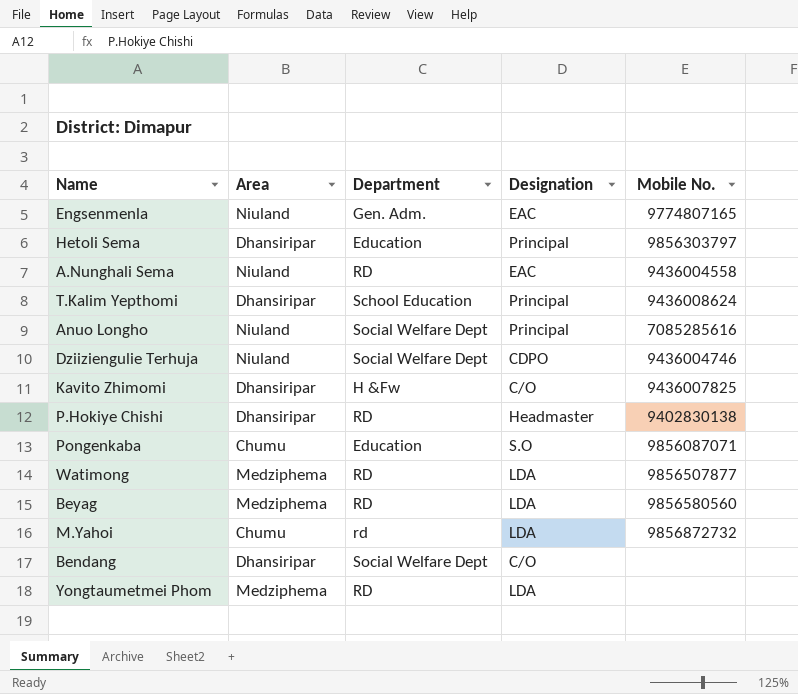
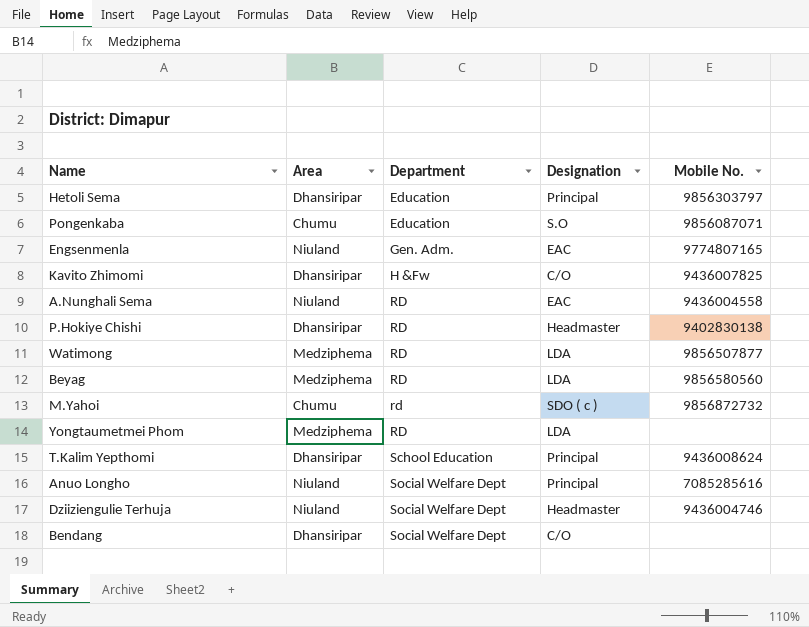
row order: none -> Department ascending
M.Yahoi | Designation: LDA -> SDO ( c )
Dziiziengulie Terhuja | Designation: CDPO -> Headmaster

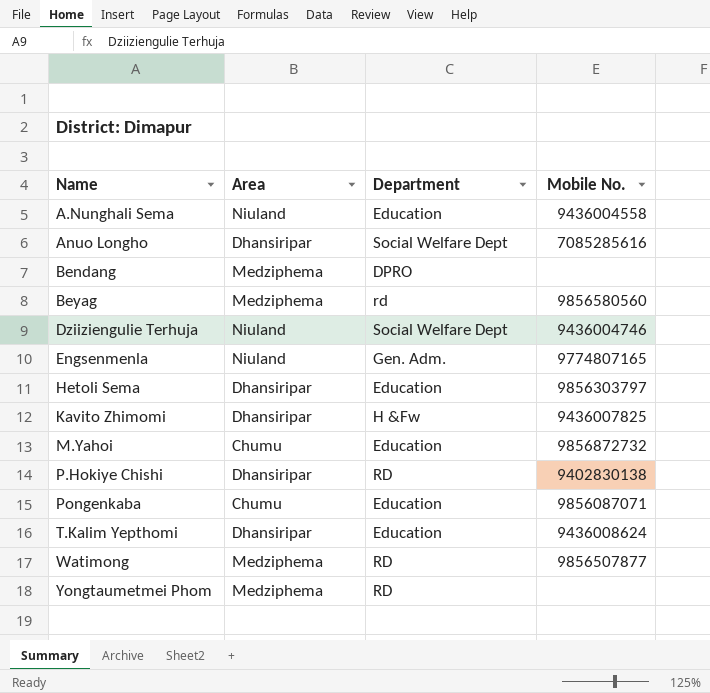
row order: Department ascending -> Name ascending
column Designation | position: 4 -> none
A.Nunghali Sema | Department: RD -> Education
Anuo Longho | Area: Niuland -> Dhansiripar
Bendang | Area: Dhansiripar -> Medziphema
Bendang | Department: Social Welfare Dept -> DPRO
Beyag | Department: RD -> rd
M.Yahoi | Department: rd -> Education
T.Kalim Yepthomi | Department: School Education -> Education

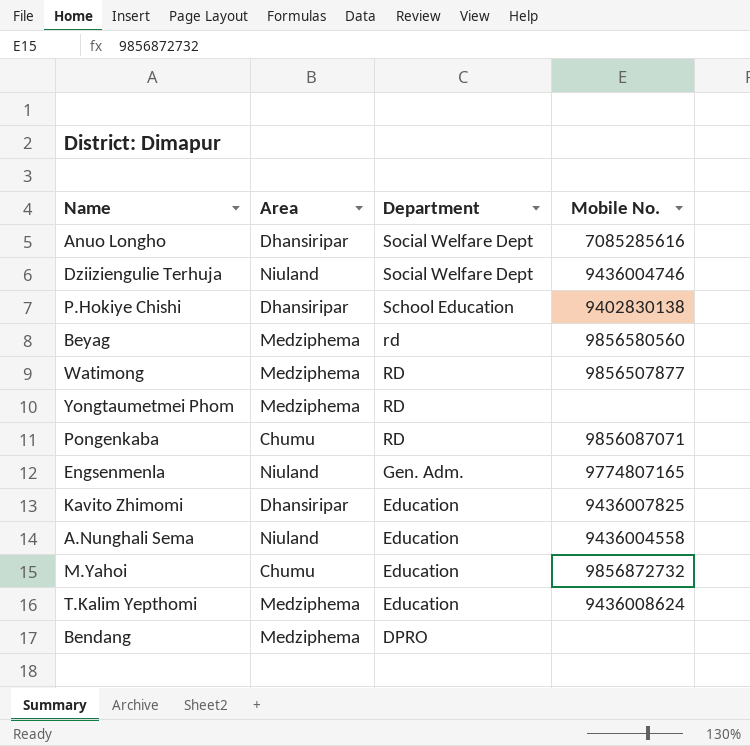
row order: Name ascending -> Department descending
row Hetoli Sema: Dhansiripar | Education | 9856303797 -> none
P.Hokiye Chishi | Department: RD -> School Education
Pongenkaba | Department: Education -> RD
Kavito Zhimomi | Department: H &Fw -> Education
T.Kalim Yepthomi | Area: Dhansiripar -> Medziphema

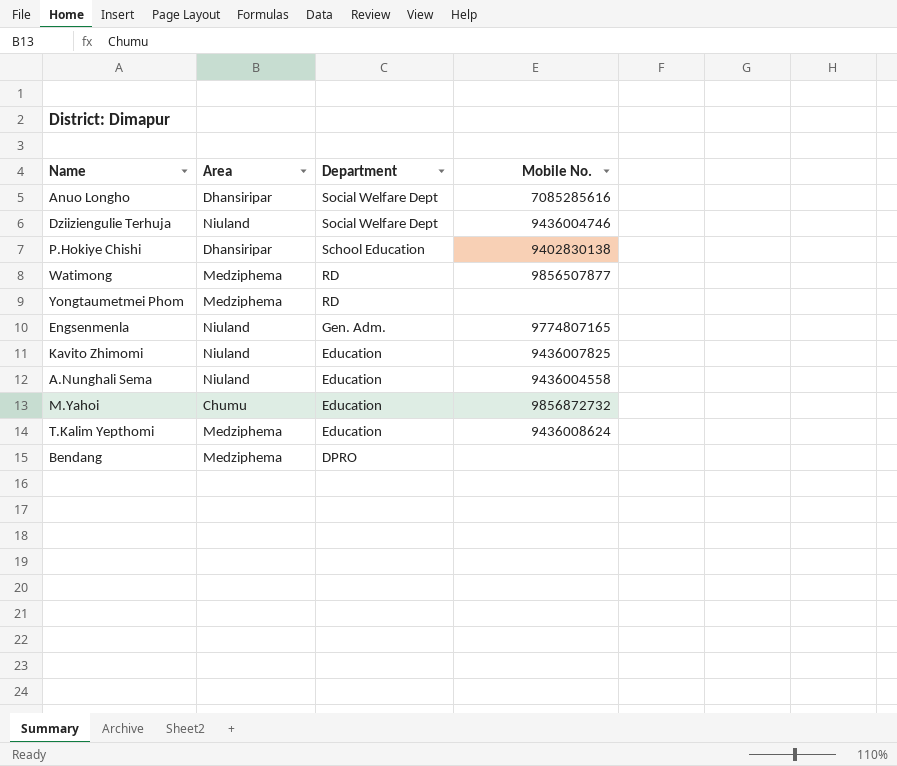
row Beyag: Medziphema | rd | 9856580560 -> none
row Pongenkaba: Chumu | RD | 9856087071 -> none
Kavito Zhimomi | Area: Dhansiripar -> Niuland

